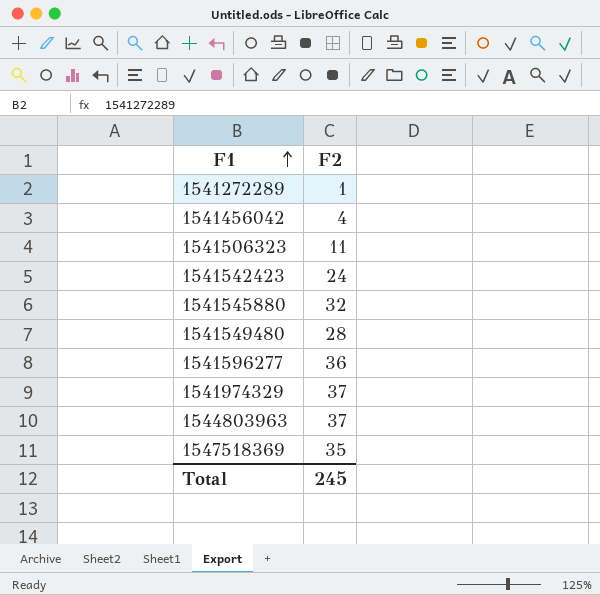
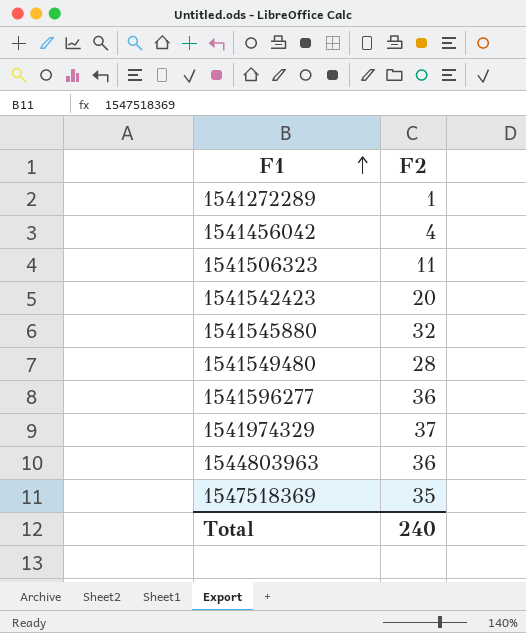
1541542423 | F2: 24 -> 20
1544803963 | F2: 37 -> 36
Total | F2: 245 -> 240

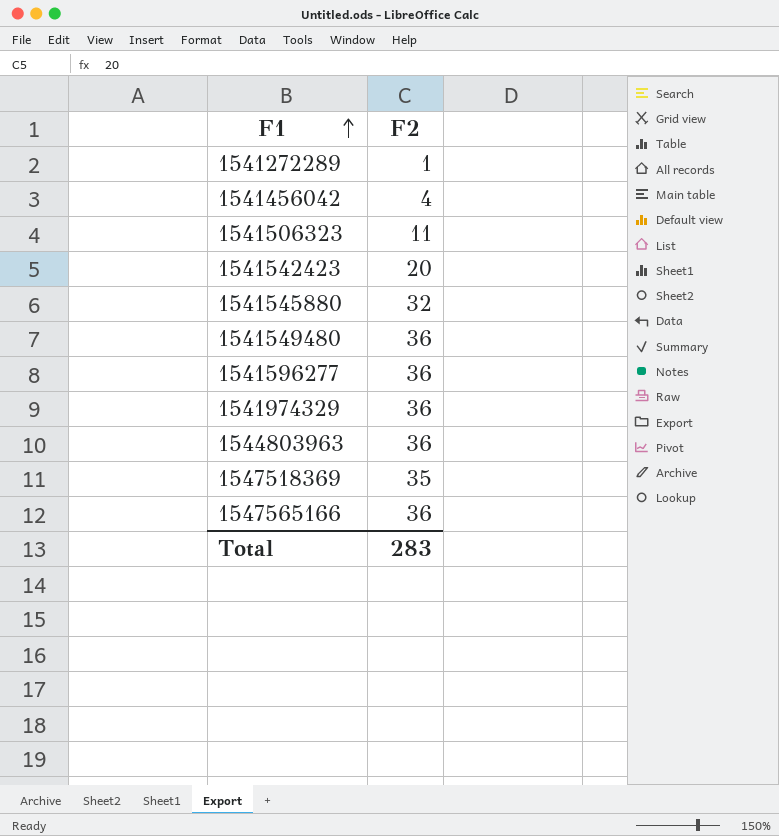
1541549480 | F2: 28 -> 36
1541974329 | F2: 37 -> 36
row 1547565166: none -> 36
Total | F2: 240 -> 283

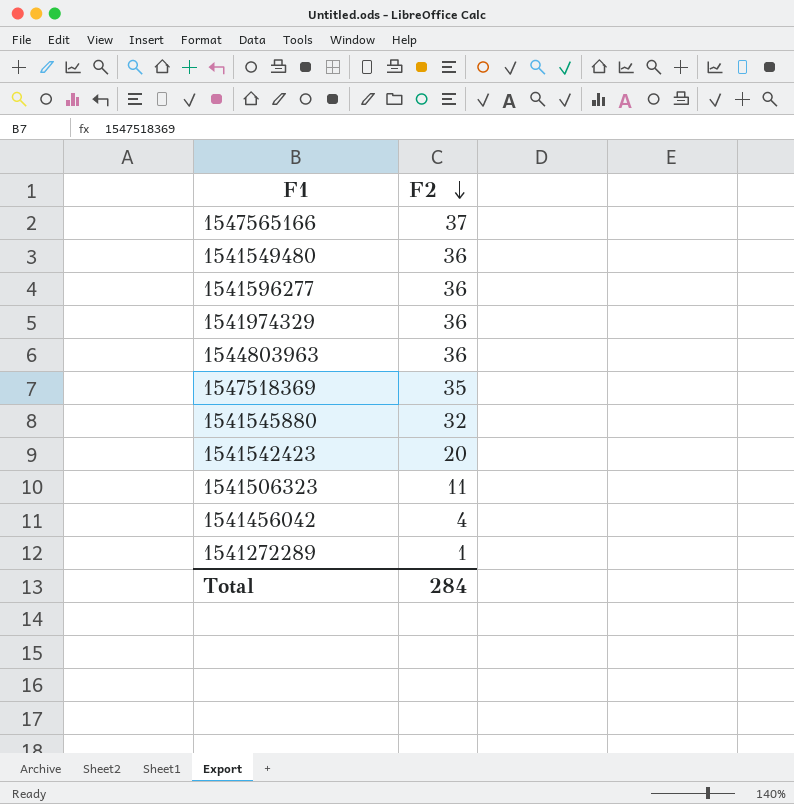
row order: F1 ascending -> F2 descending
1547565166 | F2: 36 -> 37
Total | F2: 283 -> 284

